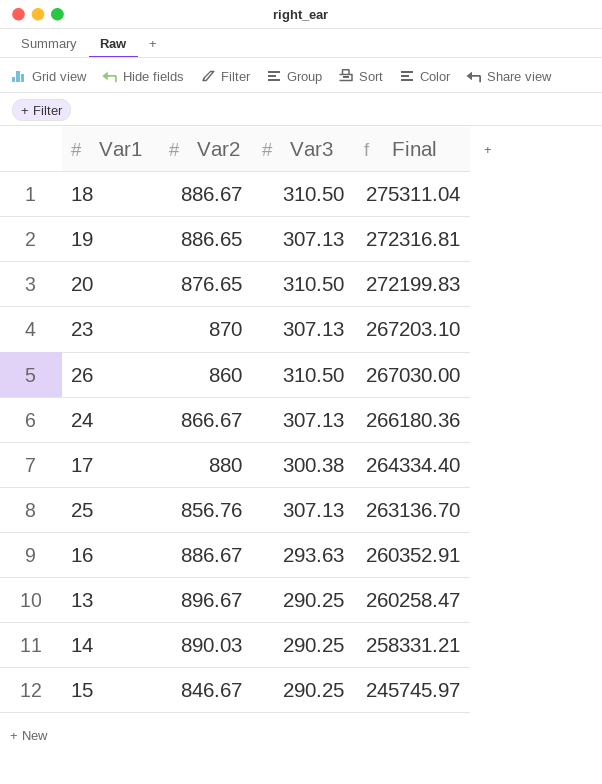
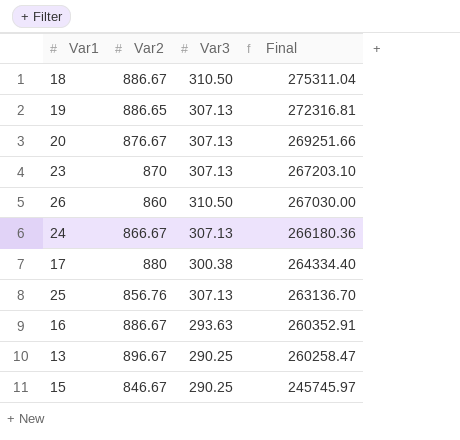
row 14: 890.03 | 290.25 | 258331.21 -> none
20 | Var2: 876.65 -> 876.67
20 | Var3: 310.50 -> 307.13
20 | Final: 272199.83 -> 269251.66

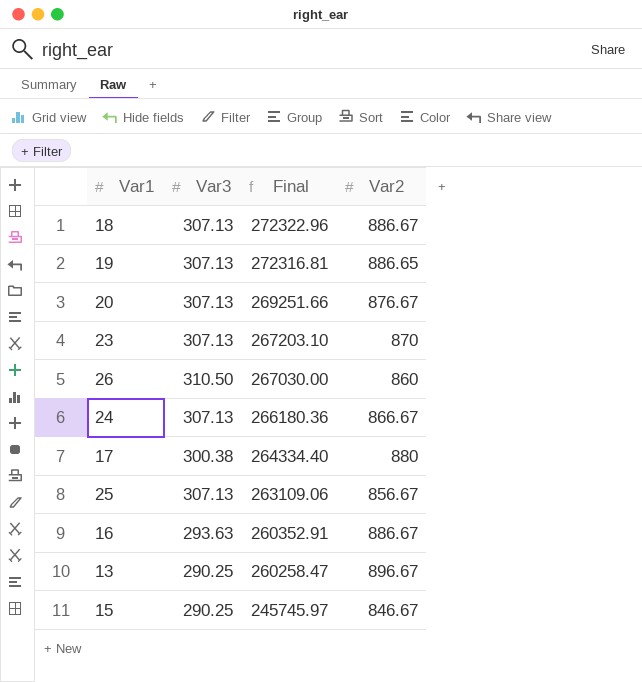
column Var2 | position: 2 -> 4
18 | Var3: 310.50 -> 307.13
18 | Final: 275311.04 -> 272322.96
25 | Final: 263136.70 -> 263109.06
25 | Var2: 856.76 -> 856.67

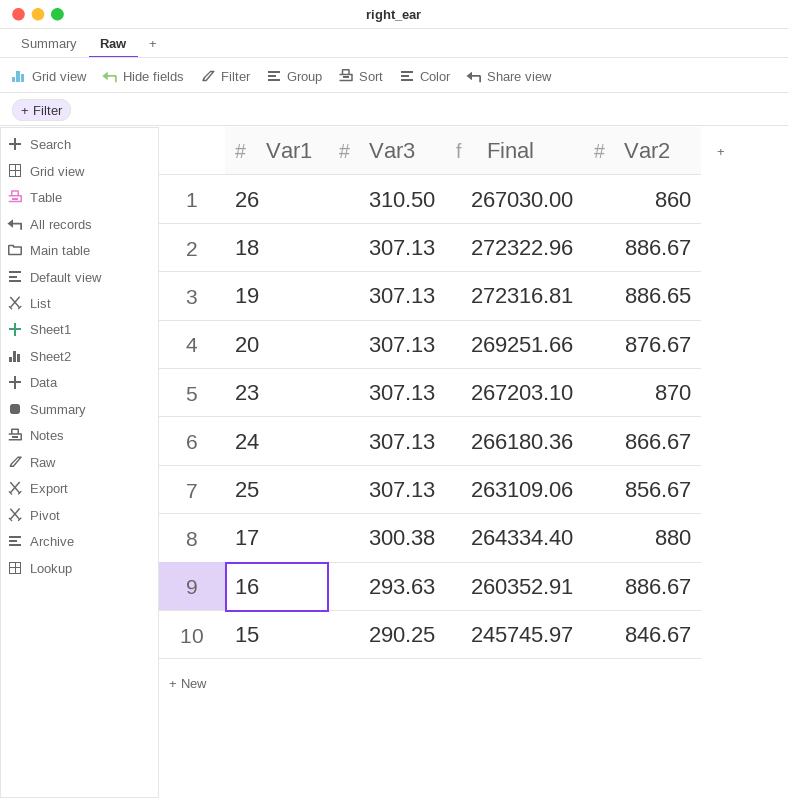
row order: Final descending -> Var3 descending
row 13: 290.25 | 260258.47 | 896.67 -> none

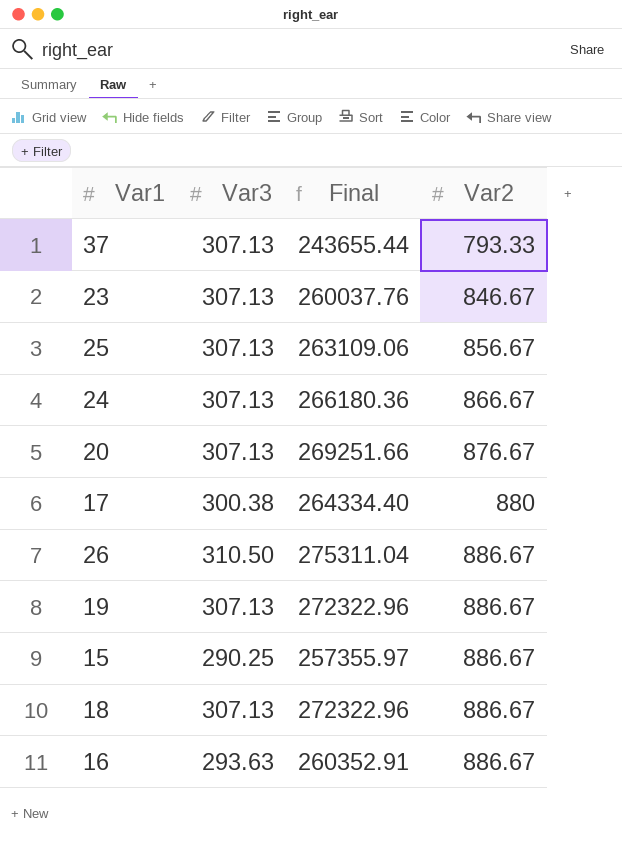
row order: Var3 descending -> Var2 ascending
row 37: none -> 307.13 | 243655.44 | 793.33
23 | Final: 267203.10 -> 260037.76
23 | Var2: 870 -> 846.67
26 | Final: 267030.00 -> 275311.04
26 | Var2: 860 -> 886.67
19 | Final: 272316.81 -> 272322.96
19 | Var2: 886.65 -> 886.67
15 | Final: 245745.97 -> 257355.97
15 | Var2: 846.67 -> 886.67

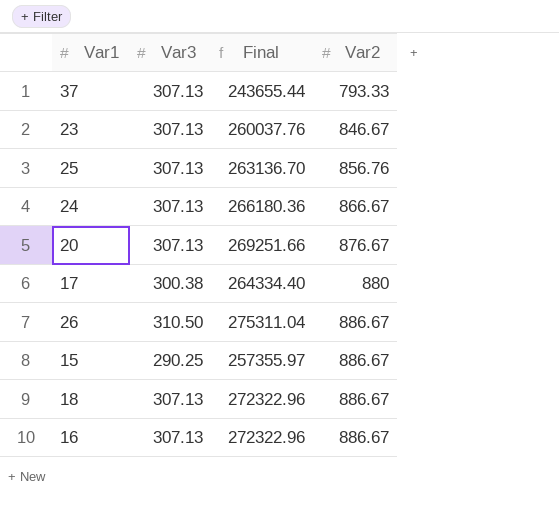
row 19: 307.13 | 272322.96 | 886.67 -> none
25 | Final: 263109.06 -> 263136.70
25 | Var2: 856.67 -> 856.76
16 | Var3: 293.63 -> 307.13
16 | Final: 260352.91 -> 272322.96

